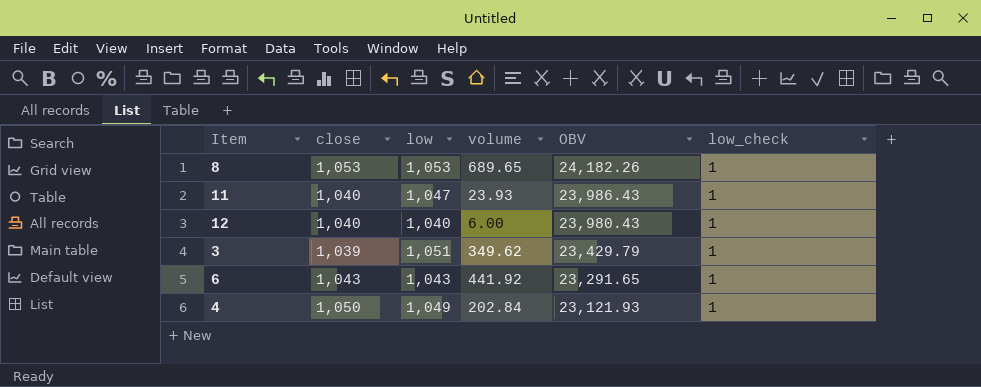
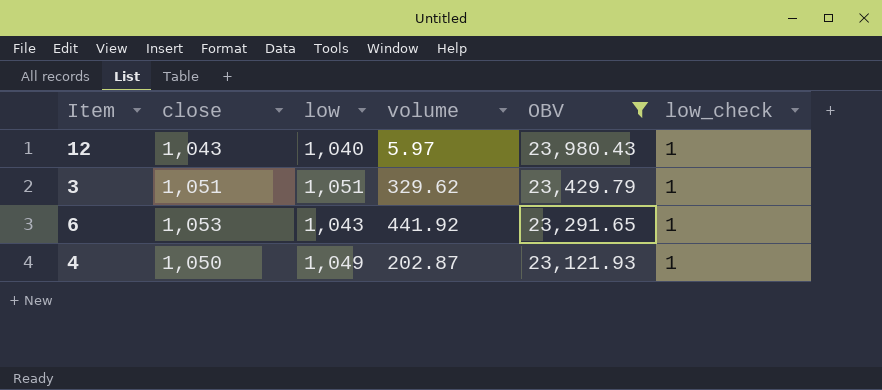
filter: none -> OBV <= 23,980.43
12 | close: 1,040 -> 1,043
12 | volume: 6.00 -> 5.97
3 | close: 1,039 -> 1,051
3 | volume: 349.62 -> 329.62
6 | close: 1,043 -> 1,053
4 | volume: 202.84 -> 202.87

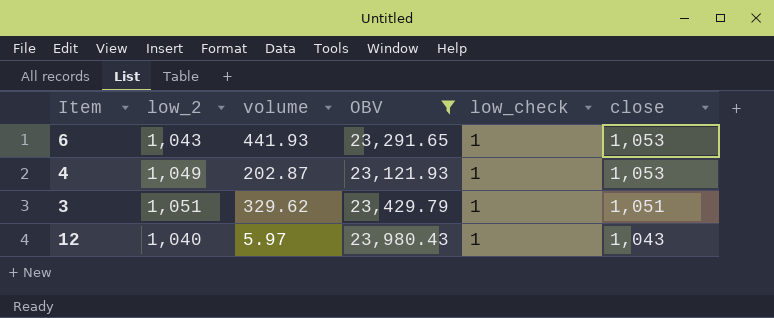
row order: OBV descending -> close descending
column name: low -> low_2
column close | position: 2 -> 6
6 | volume: 441.92 -> 441.93
4 | close: 1,050 -> 1,053

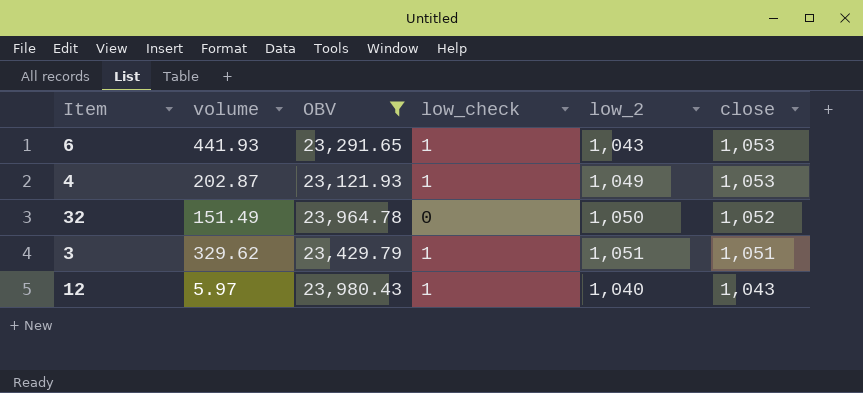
column low_2 | position: 2 -> 5
row 32: none -> 151.49 | 23,964.78 | 0 | 1,050 | 1,052

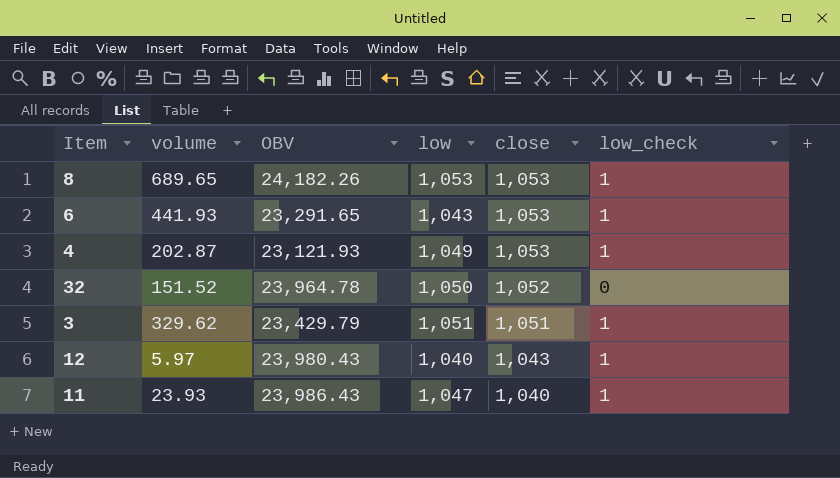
filter: OBV <= 23,980.43 -> none
column name: low_2 -> low
column low_check | position: 4 -> 6
32 | volume: 151.49 -> 151.52

